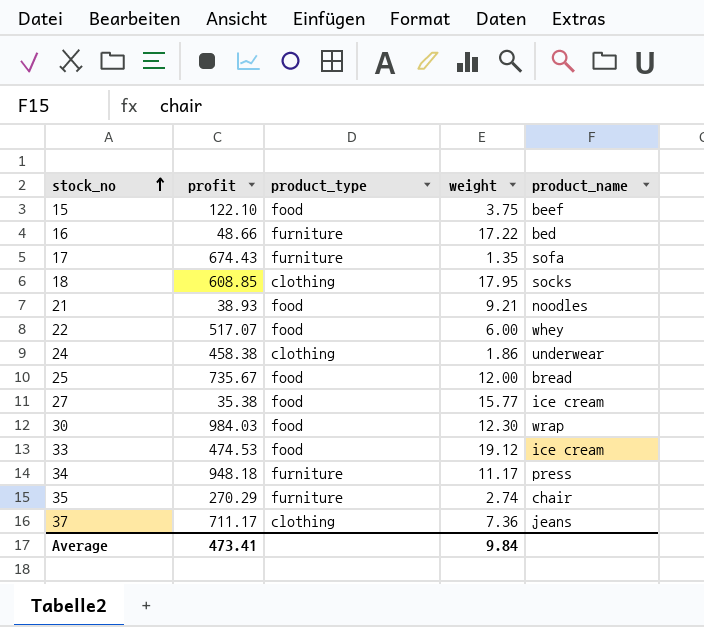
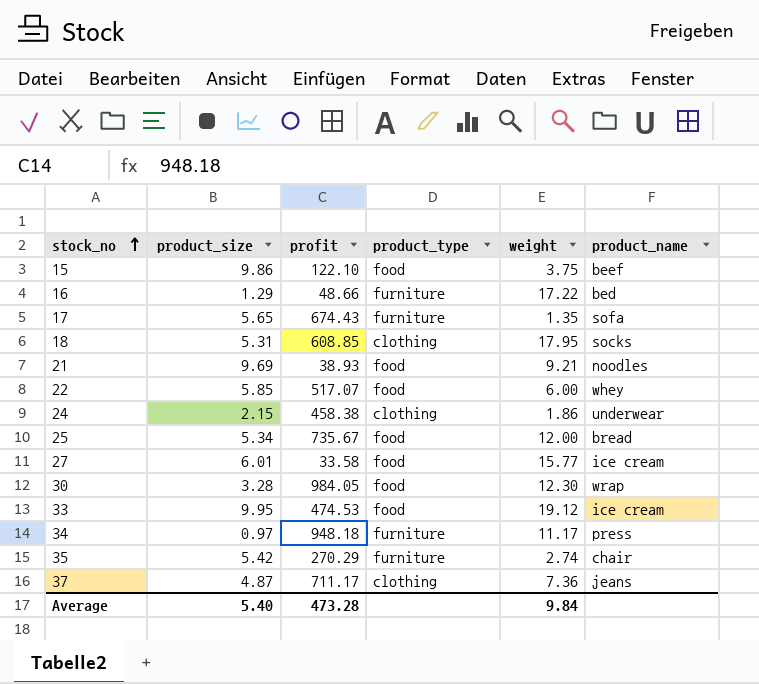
column product_size | position: none -> 2
27 | profit: 35.38 -> 33.58
30 | profit: 984.03 -> 984.05
Average | profit: 473.41 -> 473.28

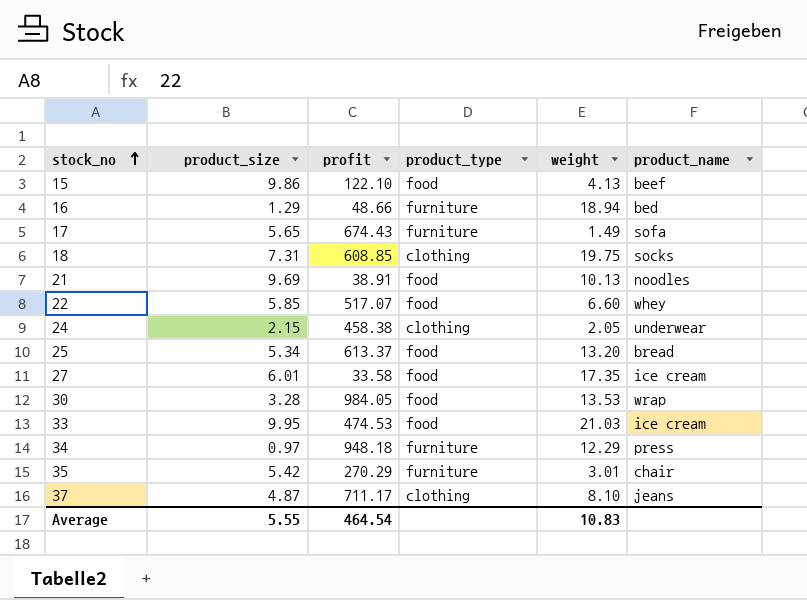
15 | weight: 3.75 -> 4.13
16 | weight: 17.22 -> 18.94
17 | weight: 1.35 -> 1.49
18 | product_size: 5.31 -> 7.31
18 | weight: 17.95 -> 19.75
21 | profit: 38.93 -> 38.91
21 | weight: 9.21 -> 10.13
22 | weight: 6.00 -> 6.60
24 | weight: 1.86 -> 2.05
25 | profit: 735.67 -> 613.37
25 | weight: 12.00 -> 13.20
27 | weight: 15.77 -> 17.35
30 | weight: 12.30 -> 13.53
33 | weight: 19.12 -> 21.03
34 | weight: 11.17 -> 12.29
35 | weight: 2.74 -> 3.01
37 | weight: 7.36 -> 8.10
Average | product_size: 5.40 -> 5.55
Average | profit: 473.28 -> 464.54
Average | weight: 9.84 -> 10.83

